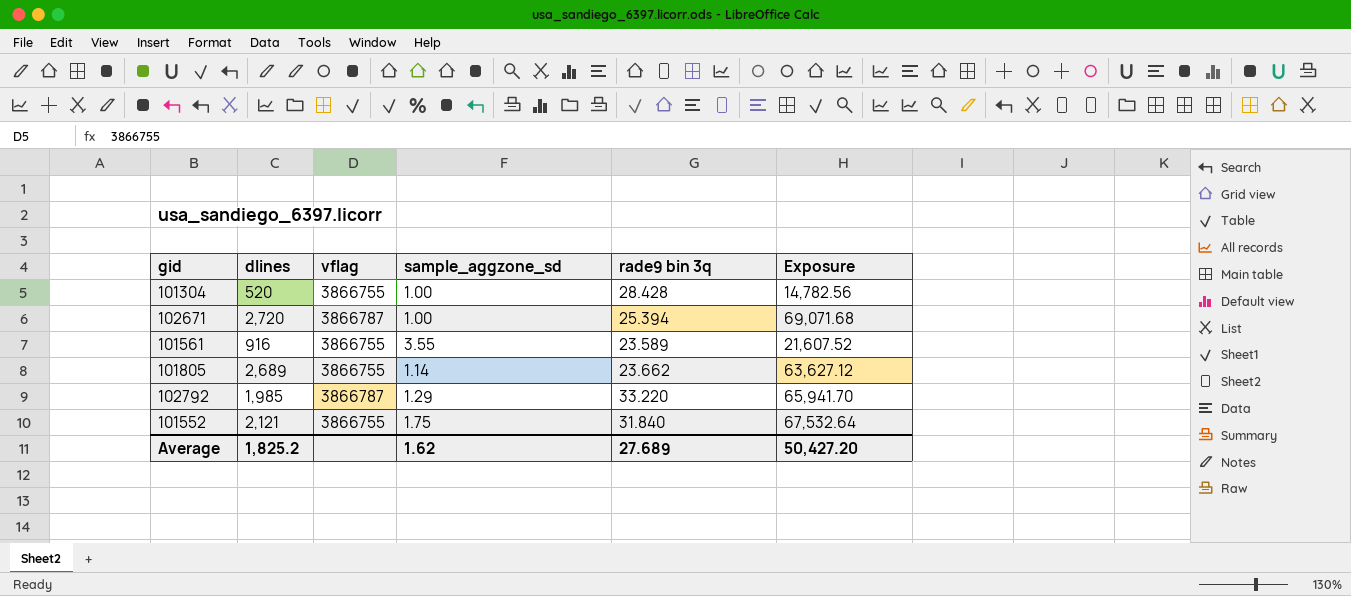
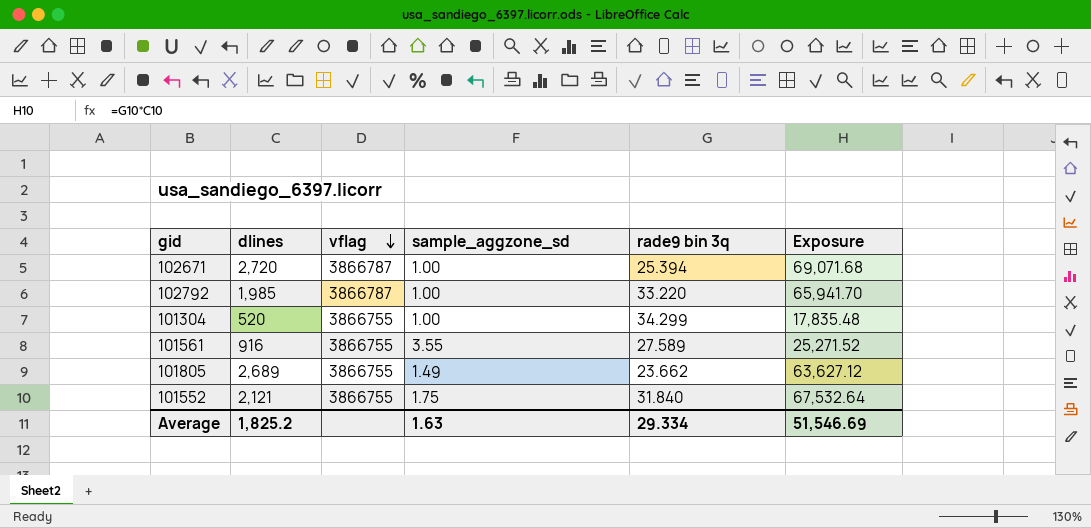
row order: none -> vflag descending
102792 | sample_aggzone_sd: 1.29 -> 1.00
101304 | rade9 bin 3q: 28.428 -> 34.299
101304 | Exposure: 14,782.56 -> 17,835.48
101561 | rade9 bin 3q: 23.589 -> 27.589
101561 | Exposure: 21,607.52 -> 25,271.52
101805 | sample_aggzone_sd: 1.14 -> 1.49
Average | sample_aggzone_sd: 1.62 -> 1.63
Average | rade9 bin 3q: 27.689 -> 29.334
Average | Exposure: 50,427.20 -> 51,546.69

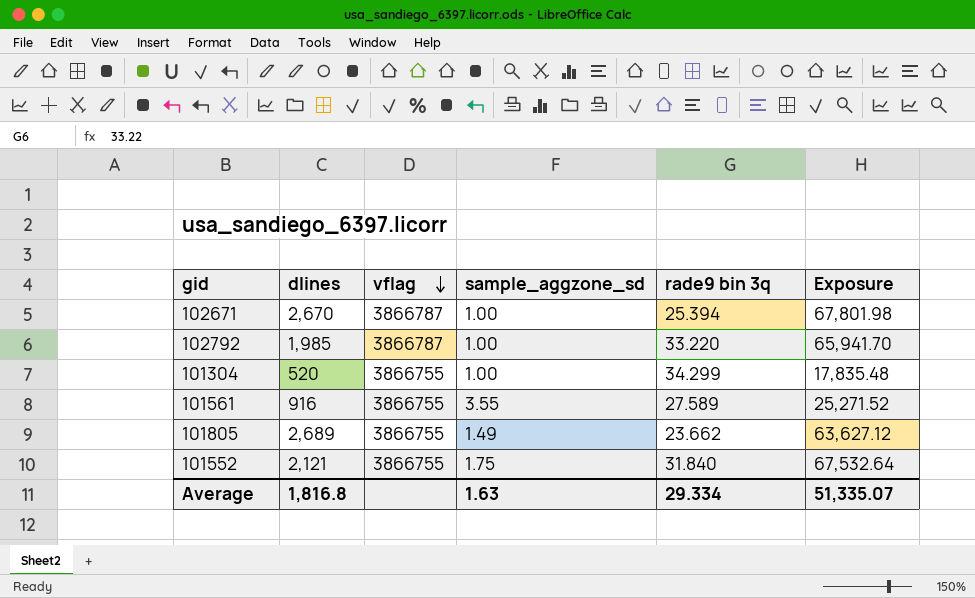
102671 | dlines: 2,720 -> 2,670
102671 | Exposure: 69,071.68 -> 67,801.98
Average | dlines: 1,825.2 -> 1,816.8
Average | Exposure: 51,546.69 -> 51,335.07

